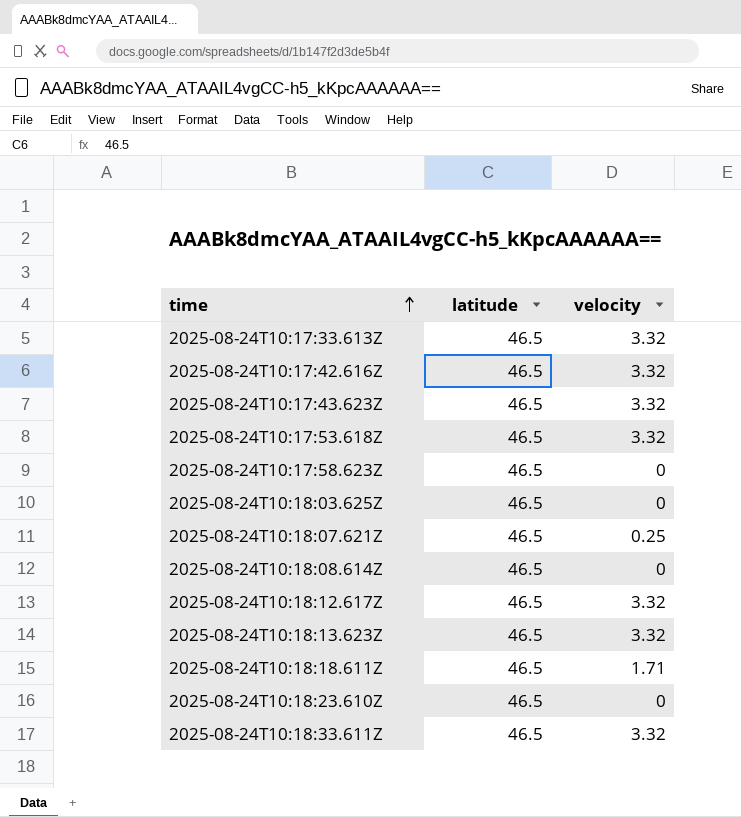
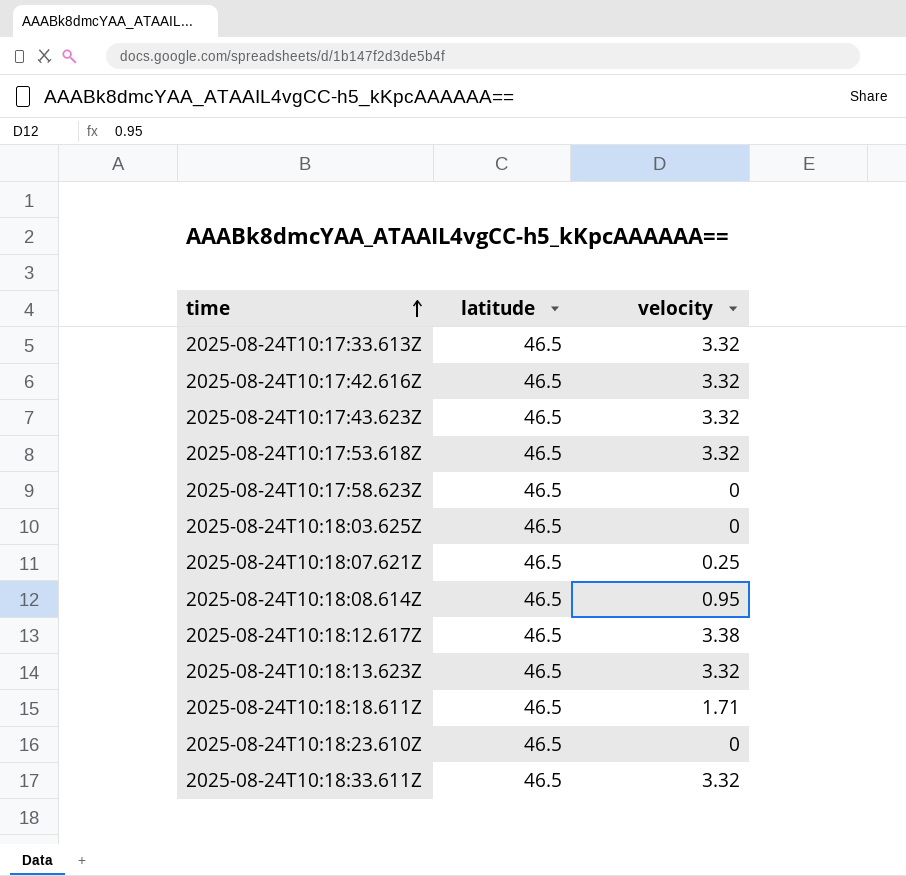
2025-08-24T10:18:08.614Z | velocity: 0 -> 0.95
2025-08-24T10:18:12.617Z | velocity: 3.32 -> 3.38

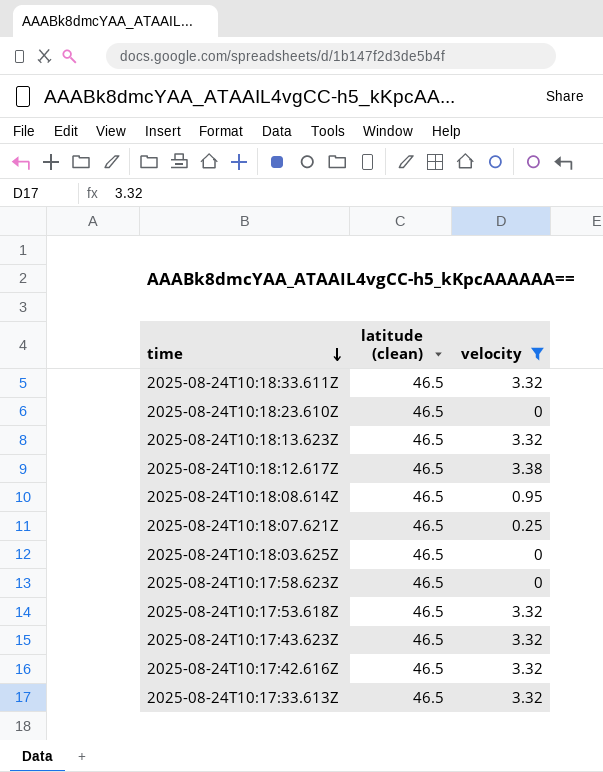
filter: none -> velocity != 1.71
row order: time ascending -> time descending
column name: latitude -> latitude (clean)

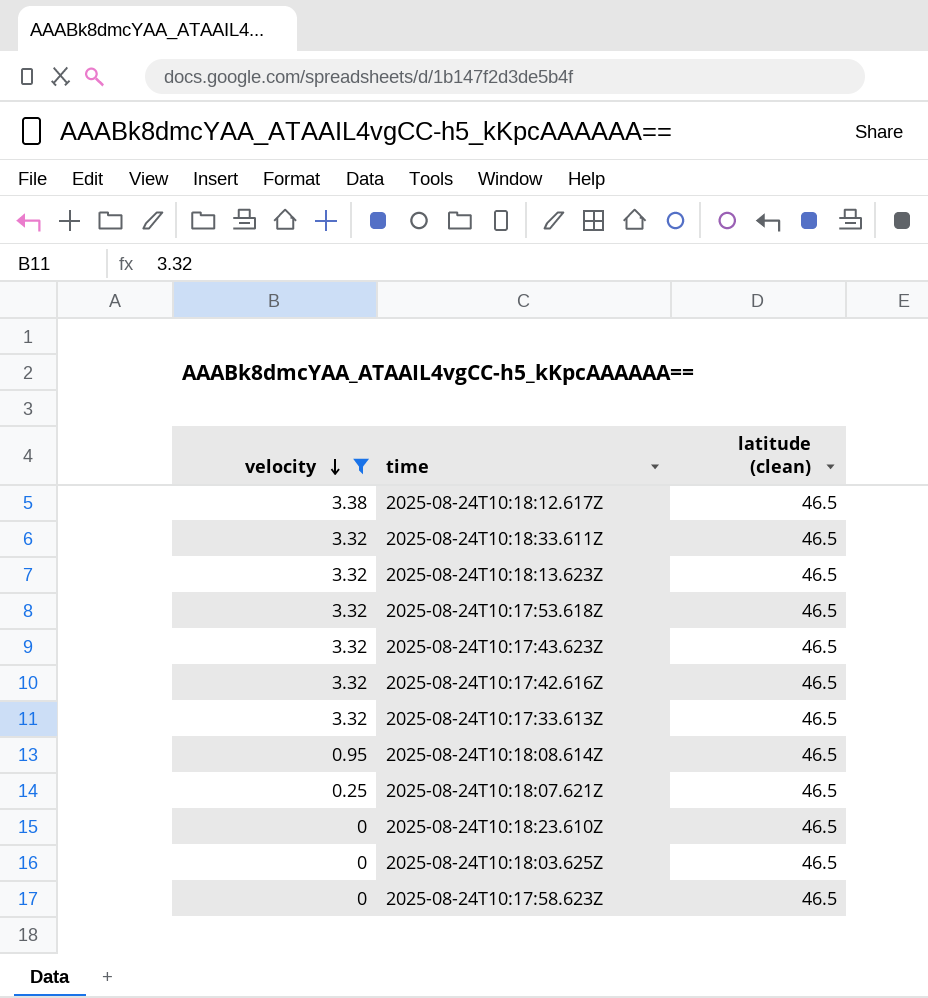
row order: time descending -> velocity descending
column velocity | position: 3 -> 1

